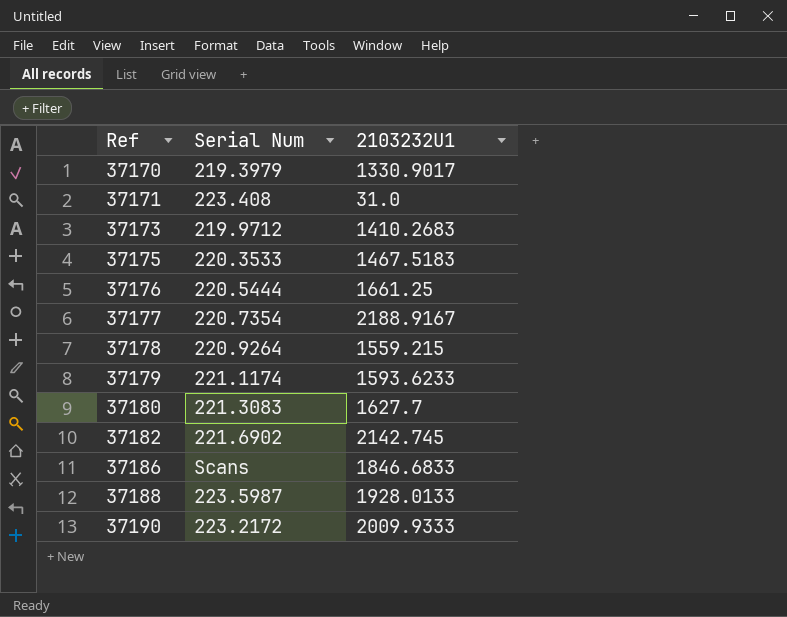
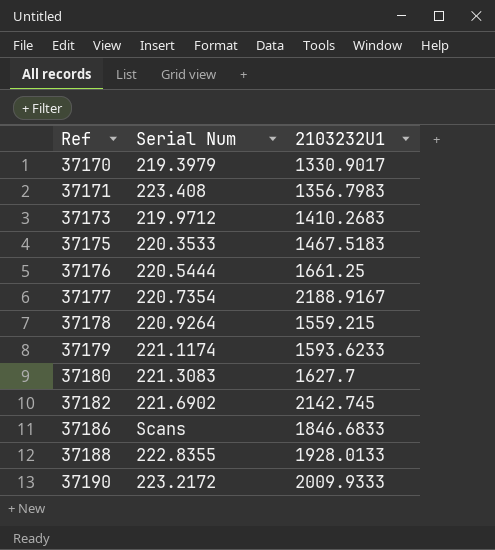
37171 | 2103232U1: 31.0 -> 1356.7983
37188 | Serial Num: 223.5987 -> 222.8355

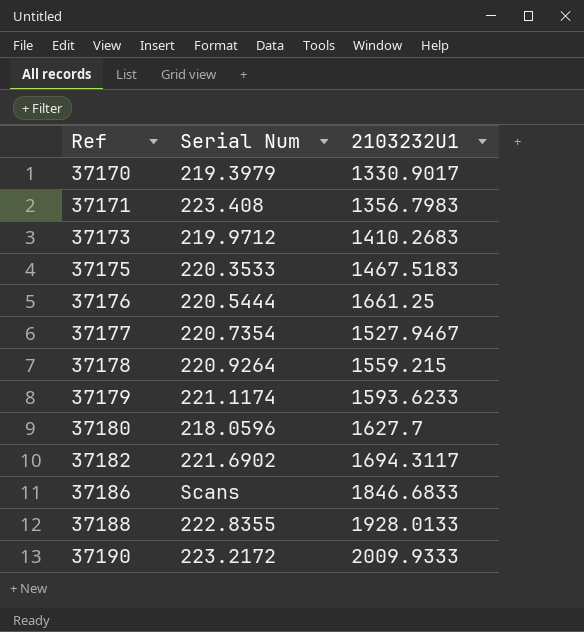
37177 | 2103232U1: 2188.9167 -> 1527.9467
37180 | Serial Num: 221.3083 -> 218.0596
37182 | 2103232U1: 2142.745 -> 1694.3117

